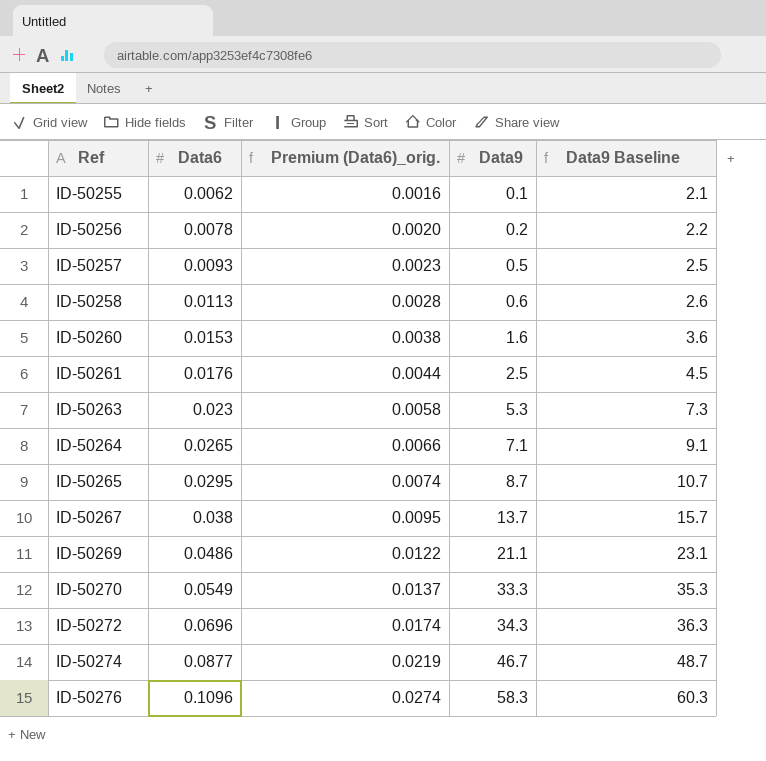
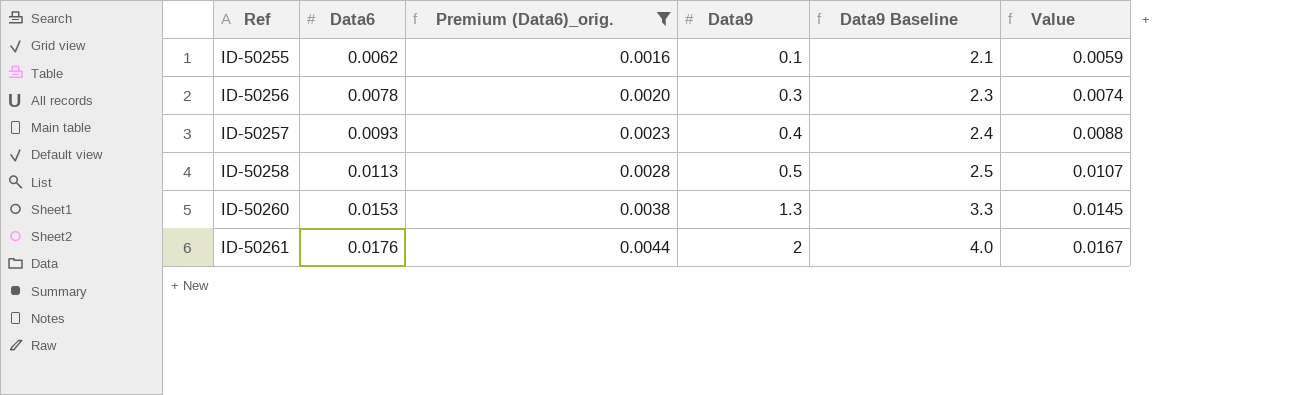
filter: none -> Premium (Data6)_orig. <= 0.0044
column Value | formula: none -> [Data6] * 0.95
ID-50256 | Data9: 0.2 -> 0.3
ID-50256 | Data9 Baseline: 2.2 -> 2.3
ID-50257 | Data9: 0.5 -> 0.4
ID-50257 | Data9 Baseline: 2.5 -> 2.4
ID-50258 | Data9: 0.6 -> 0.5
ID-50258 | Data9 Baseline: 2.6 -> 2.5
ID-50260 | Data9: 1.6 -> 1.3
ID-50260 | Data9 Baseline: 3.6 -> 3.3
ID-50261 | Data9: 2.5 -> 2
ID-50261 | Data9 Baseline: 4.5 -> 4.0

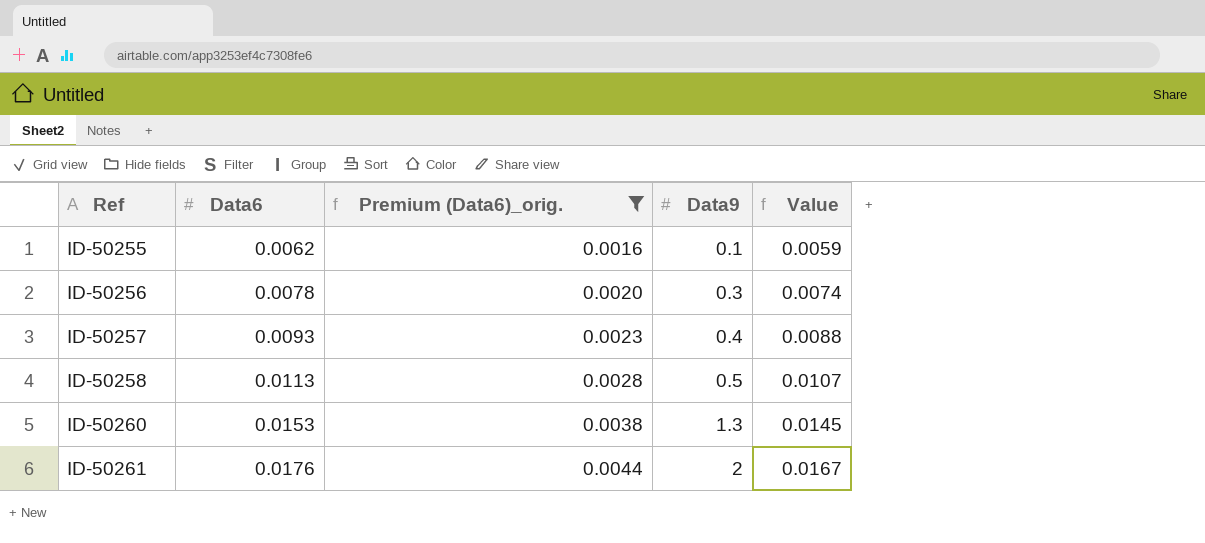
column Data9 Baseline | formula: [Data9] + 2 -> none

